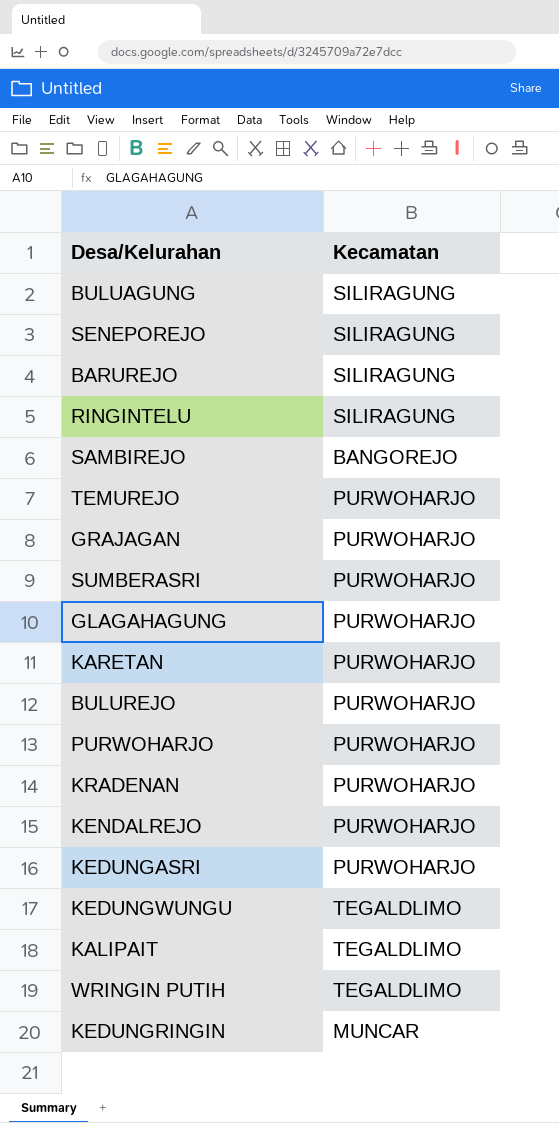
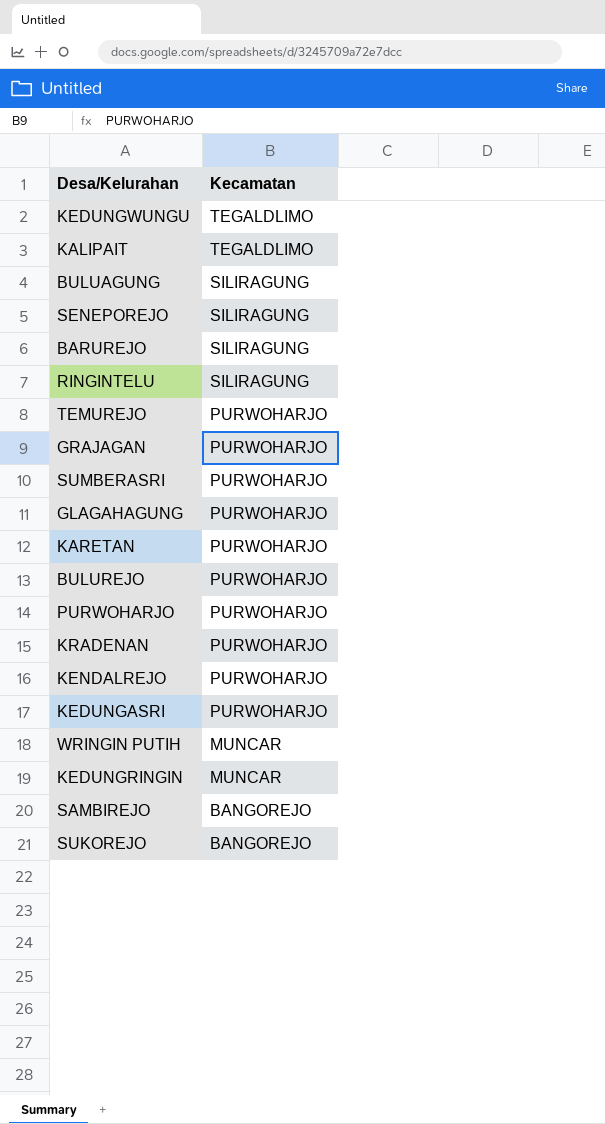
row order: none -> Kecamatan descending
WRINGIN PUTIH | Kecamatan: TEGALDLIMO -> MUNCAR
row SUKOREJO: none -> BANGOREJO

